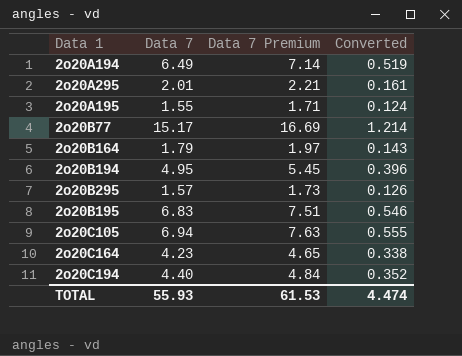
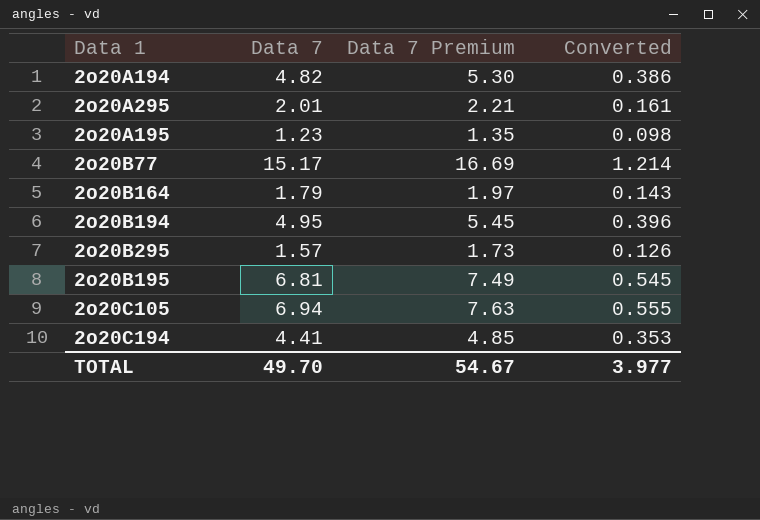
row 2o20C164: 4.23 | 4.65 | 0.338 -> none
2o20A194 | Data 7: 6.49 -> 4.82
2o20A194 | Data 7 Premium: 7.14 -> 5.30
2o20A194 | Converted: 0.519 -> 0.386
2o20A195 | Data 7: 1.55 -> 1.23
2o20A195 | Data 7 Premium: 1.71 -> 1.35
2o20A195 | Converted: 0.124 -> 0.098
2o20B195 | Data 7: 6.83 -> 6.81
2o20B195 | Data 7 Premium: 7.51 -> 7.49
2o20B195 | Converted: 0.546 -> 0.545
2o20C194 | Data 7: 4.40 -> 4.41
2o20C194 | Data 7 Premium: 4.84 -> 4.85
2o20C194 | Converted: 0.352 -> 0.353
TOTAL | Data 7: 55.93 -> 49.70
TOTAL | Data 7 Premium: 61.53 -> 54.67
TOTAL | Converted: 4.474 -> 3.977

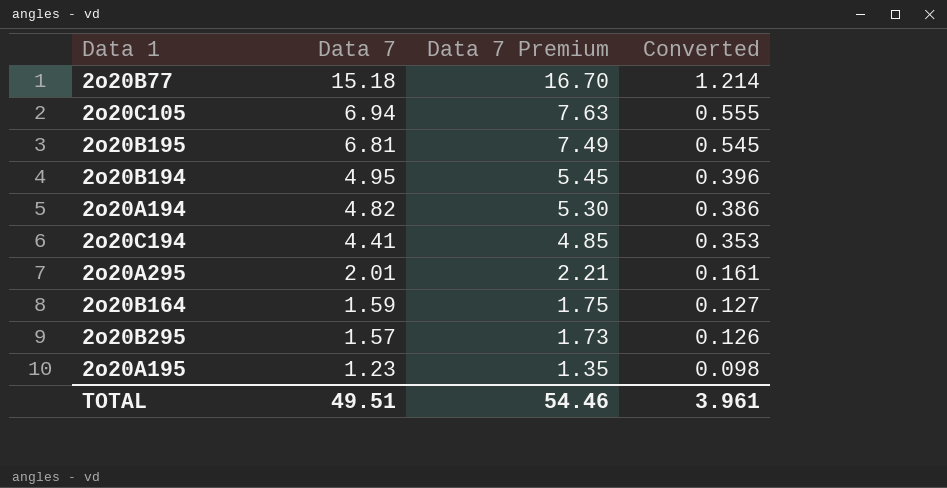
row order: none -> Data 7 descending
2o20B77 | Data 7: 15.17 -> 15.18
2o20B77 | Data 7 Premium: 16.69 -> 16.70
2o20B164 | Data 7: 1.79 -> 1.59
2o20B164 | Data 7 Premium: 1.97 -> 1.75
2o20B164 | Converted: 0.143 -> 0.127
TOTAL | Data 7: 49.70 -> 49.51
TOTAL | Data 7 Premium: 54.67 -> 54.46
TOTAL | Converted: 3.977 -> 3.961

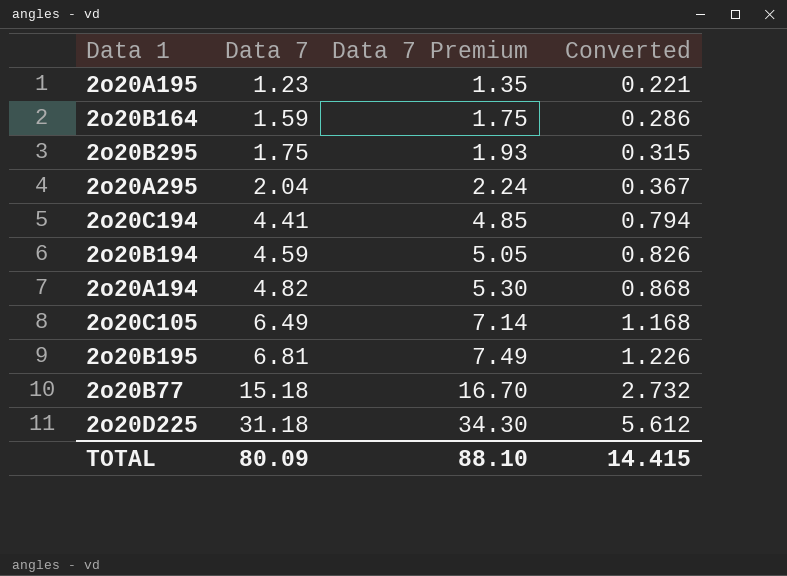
row order: Data 7 descending -> Data 7 ascending
column Converted | formula: [Data 7] * 0.08 -> [Data 7] * 0.18
2o20B295 | Data 7: 1.57 -> 1.75
2o20B295 | Data 7 Premium: 1.73 -> 1.93
2o20A295 | Data 7: 2.01 -> 2.04
2o20A295 | Data 7 Premium: 2.21 -> 2.24
2o20B194 | Data 7: 4.95 -> 4.59
2o20B194 | Data 7 Premium: 5.45 -> 5.05
2o20C105 | Data 7: 6.94 -> 6.49
2o20C105 | Data 7 Premium: 7.63 -> 7.14
row 2o20D225: none -> 31.18 | 34.30 | 5.612
TOTAL | Data 7: 49.51 -> 80.09
TOTAL | Data 7 Premium: 54.46 -> 88.10
TOTAL | Converted: 3.961 -> 14.415

